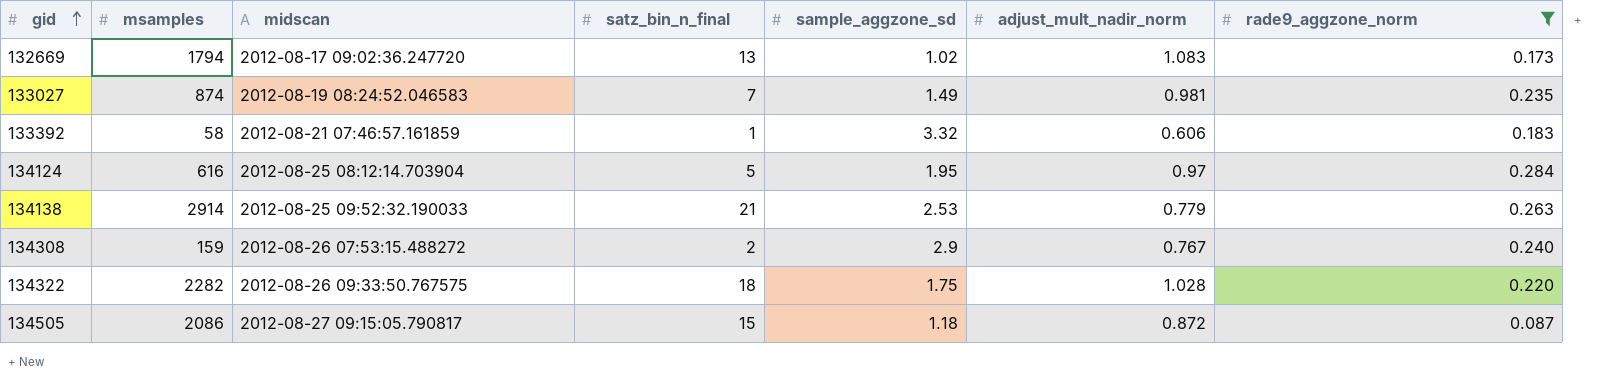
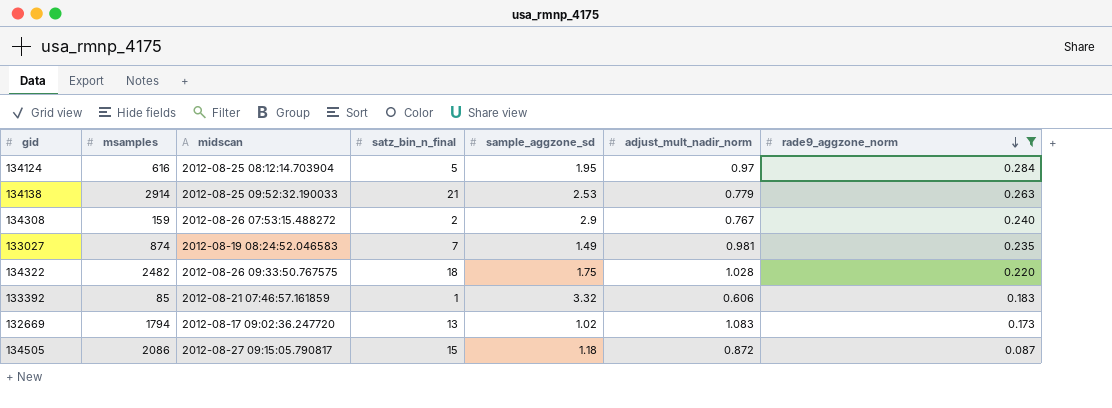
row order: gid ascending -> rade9_aggzone_norm descending
134322 | msamples: 2282 -> 2482
133392 | msamples: 58 -> 85

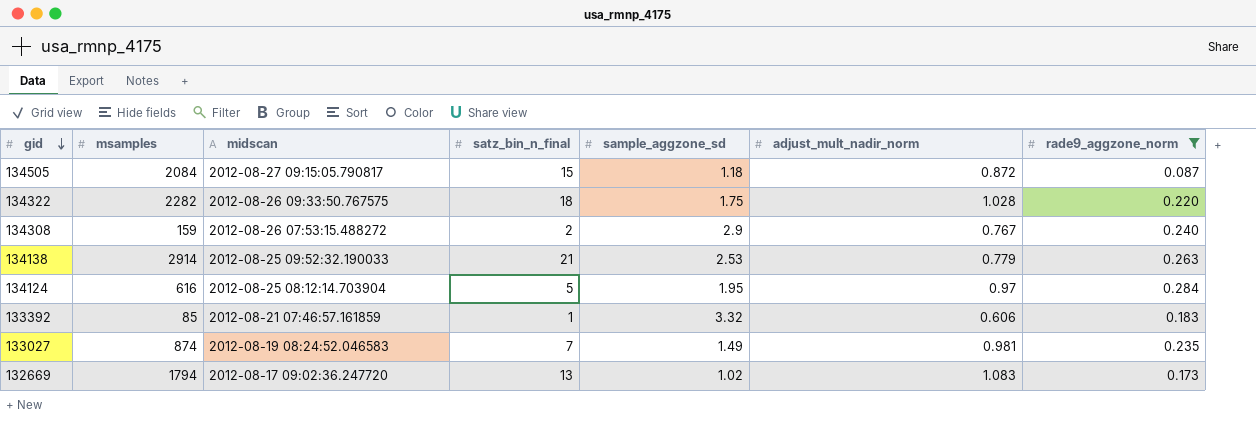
row order: rade9_aggzone_norm descending -> gid descending
134505 | msamples: 2086 -> 2084
134322 | msamples: 2482 -> 2282

